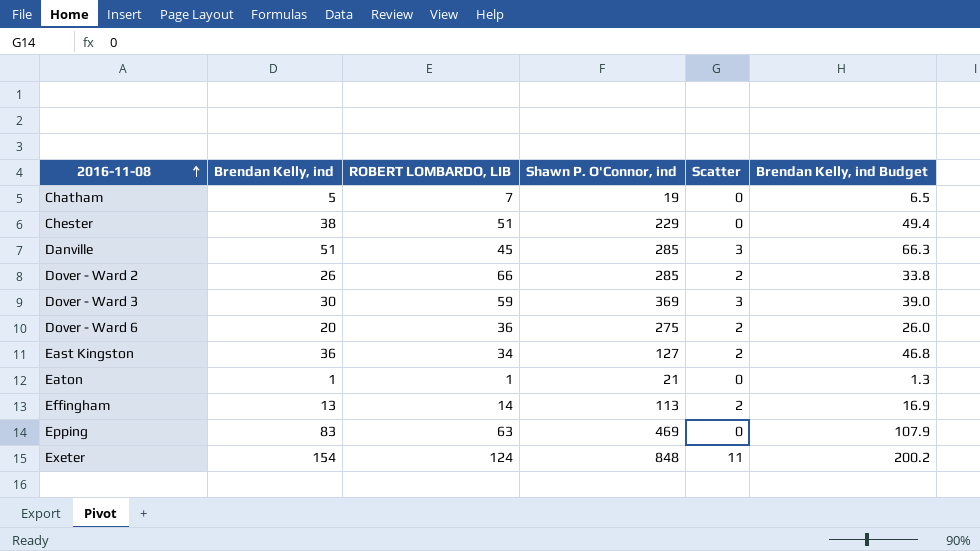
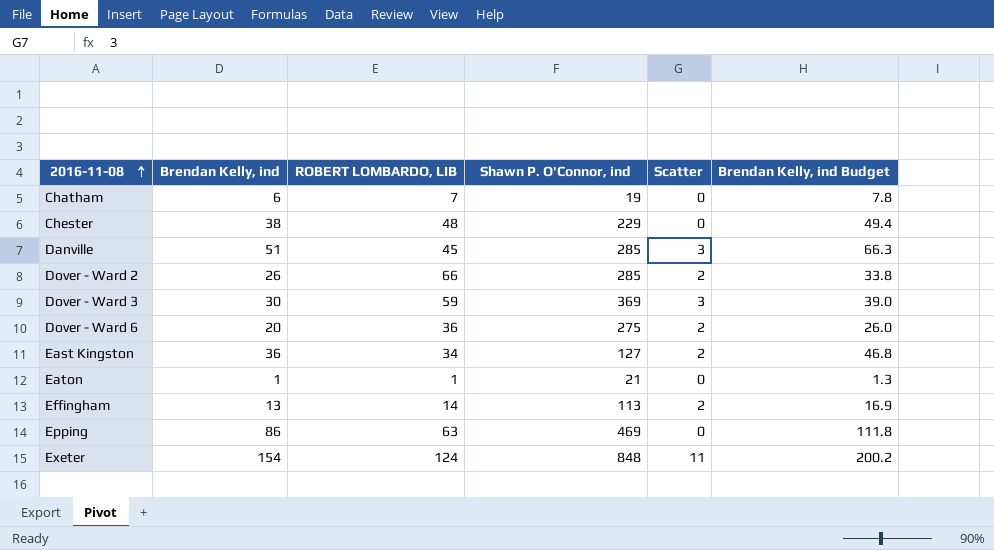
Chatham | Brendan Kelly, ind: 5 -> 6
Chatham | Brendan Kelly, ind Budget: 6.5 -> 7.8
Chester | ROBERT LOMBARDO, LIB: 51 -> 48
Epping | Brendan Kelly, ind: 83 -> 86
Epping | Brendan Kelly, ind Budget: 107.9 -> 111.8

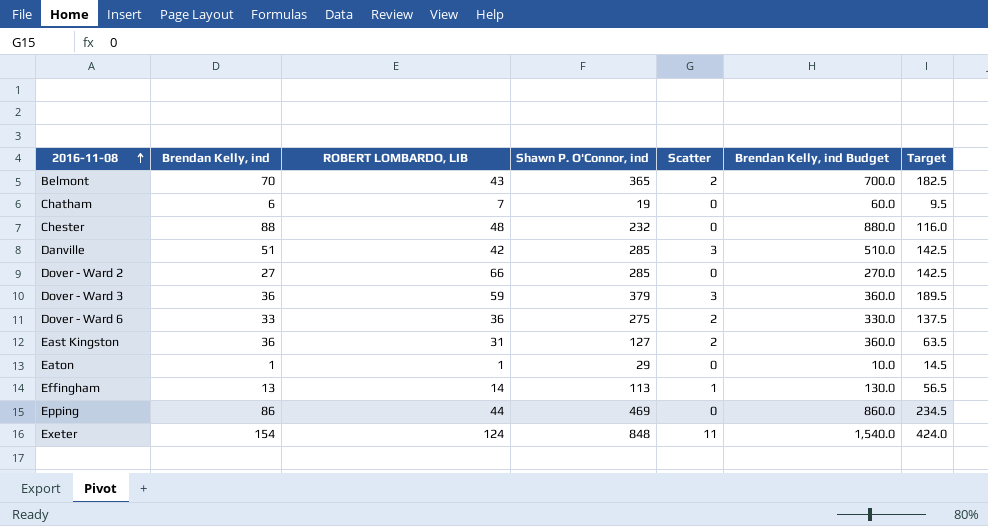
column Brendan Kelly, ind Budget | formula: [Brendan Kelly, ind] * 1.3 -> [Brendan Kelly, ind] * 10
column Target | formula: none -> [Shawn P. O'Connor, ind] * 0.5
row Belmont: none -> 70 | 43 | 365 | 2 | 700.0 | 182.5
Chester | Brendan Kelly, ind: 38 -> 88
Chester | Shawn P. O'Connor, ind: 229 -> 232
Danville | ROBERT LOMBARDO, LIB: 45 -> 42
Dover - Ward 2 | Brendan Kelly, ind: 26 -> 27
Dover - Ward 2 | Scatter: 2 -> 0
Dover - Ward 3 | Brendan Kelly, ind: 30 -> 36
Dover - Ward 3 | Shawn P. O'Connor, ind: 369 -> 379
Dover - Ward 6 | Brendan Kelly, ind: 20 -> 33
East Kingston | ROBERT LOMBARDO, LIB: 34 -> 31
Eaton | Shawn P. O'Connor, ind: 21 -> 29
Effingham | Scatter: 2 -> 1
Epping | ROBERT LOMBARDO, LIB: 63 -> 44

